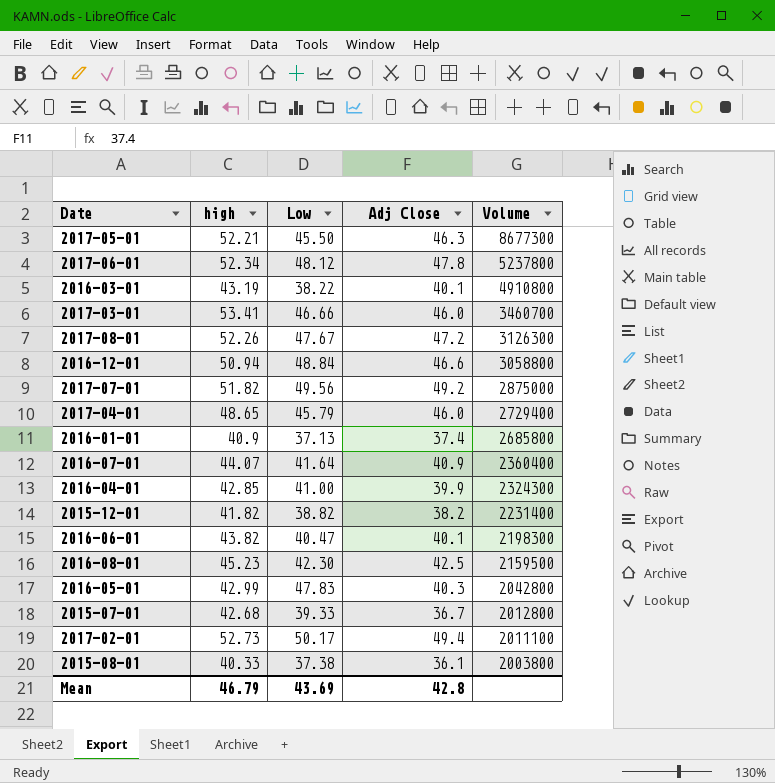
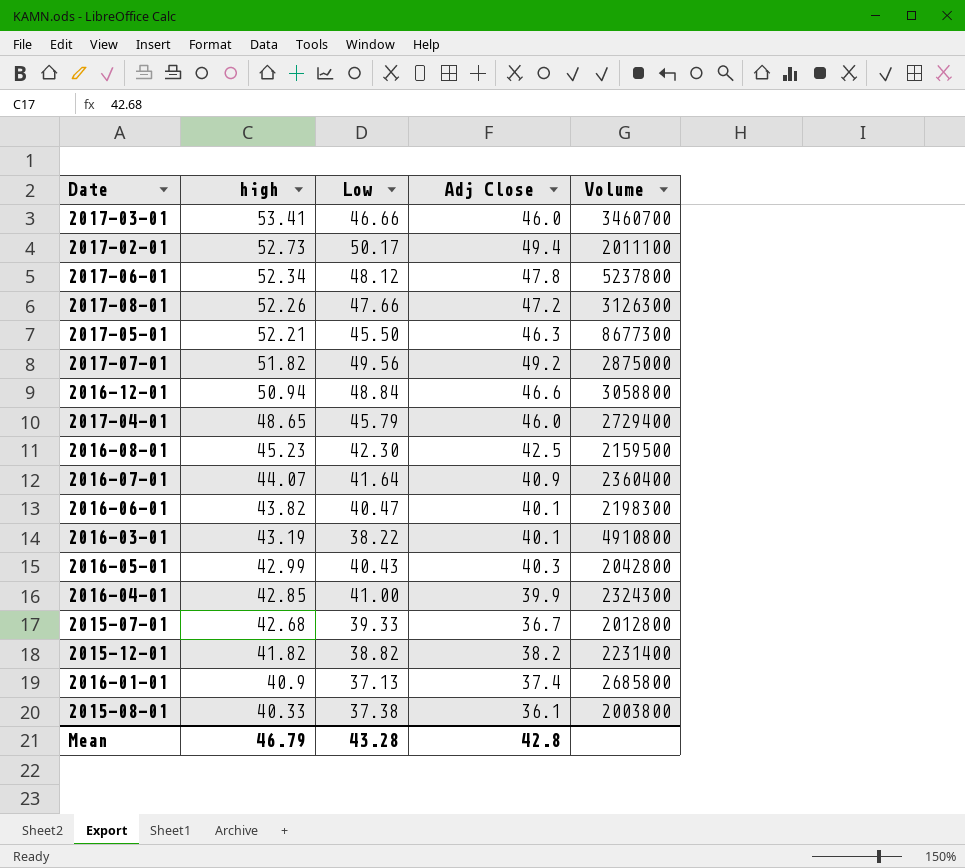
row order: Volume descending -> high descending
2017-08-01 | Low: 47.67 -> 47.66
2016-05-01 | Low: 47.83 -> 40.43
Mean | Low: 43.69 -> 43.28

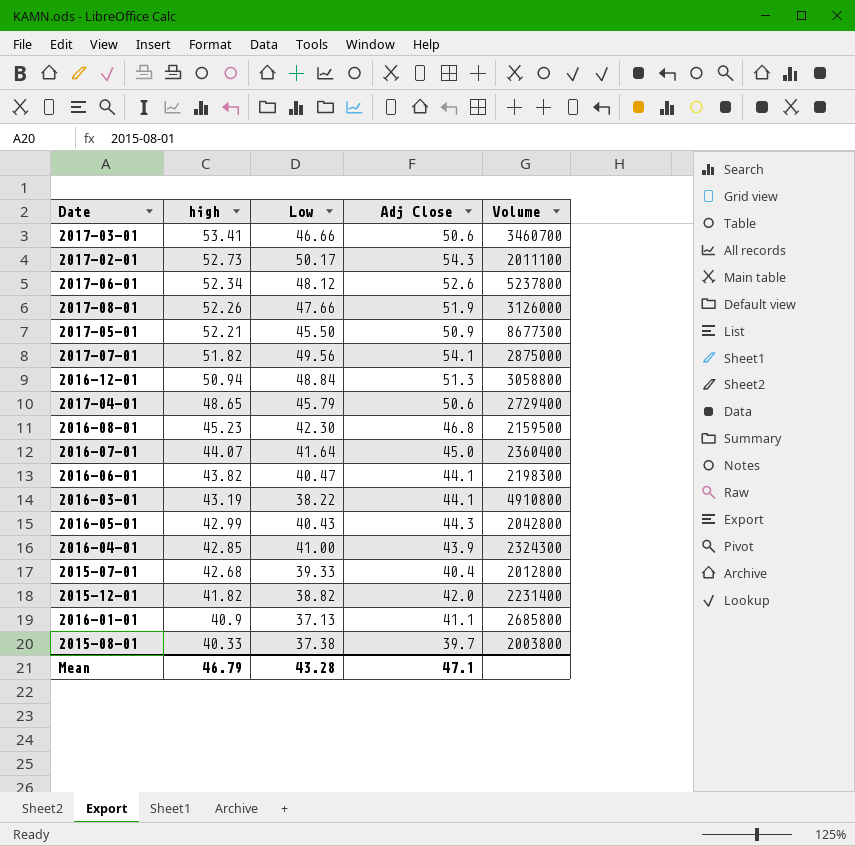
2017-03-01 | Adj Close: 46.0 -> 50.6
2017-02-01 | Adj Close: 49.4 -> 54.3
2017-06-01 | Adj Close: 47.8 -> 52.6
2017-08-01 | Adj Close: 47.2 -> 51.9
2017-08-01 | Volume: 3126300 -> 3126000
2017-05-01 | Adj Close: 46.3 -> 50.9
2017-07-01 | Adj Close: 49.2 -> 54.1
2016-12-01 | Adj Close: 46.6 -> 51.3
2017-04-01 | Adj Close: 46.0 -> 50.6
2016-08-01 | Adj Close: 42.5 -> 46.8
2016-07-01 | Adj Close: 40.9 -> 45.0
2016-06-01 | Adj Close: 40.1 -> 44.1
2016-03-01 | Adj Close: 40.1 -> 44.1
2016-05-01 | Adj Close: 40.3 -> 44.3
2016-04-01 | Adj Close: 39.9 -> 43.9
2015-07-01 | Adj Close: 36.7 -> 40.4
2015-12-01 | Adj Close: 38.2 -> 42.0
2016-01-01 | Adj Close: 37.4 -> 41.1
2015-08-01 | Adj Close: 36.1 -> 39.7
Mean | Adj Close: 42.8 -> 47.1

